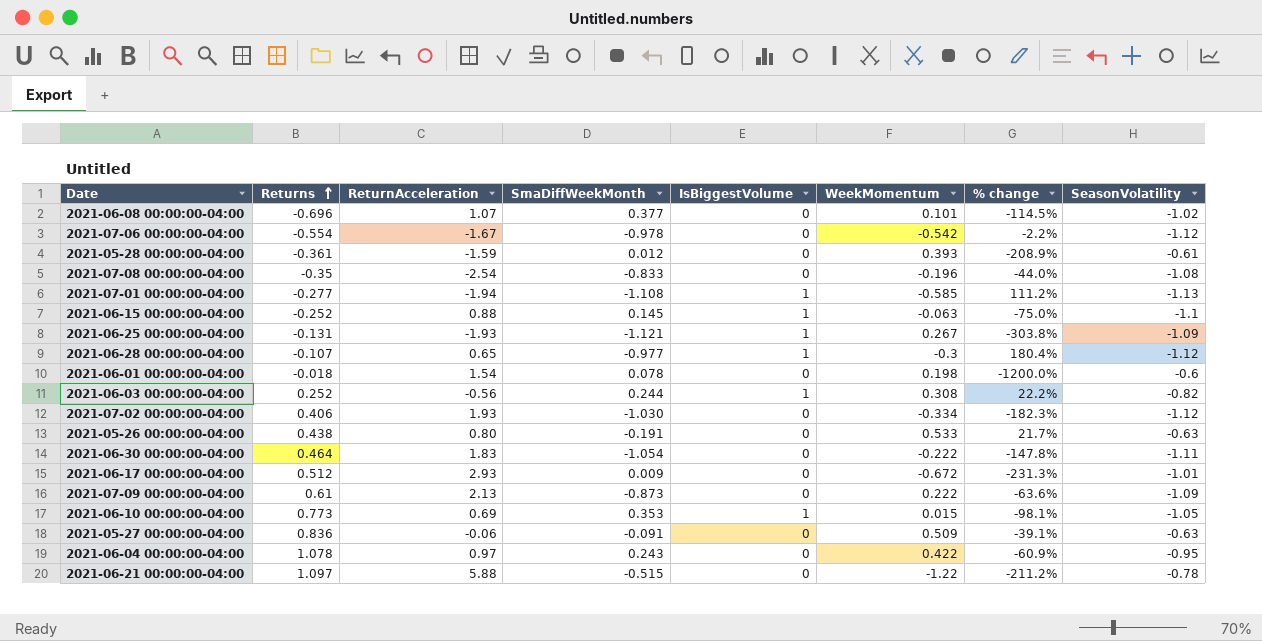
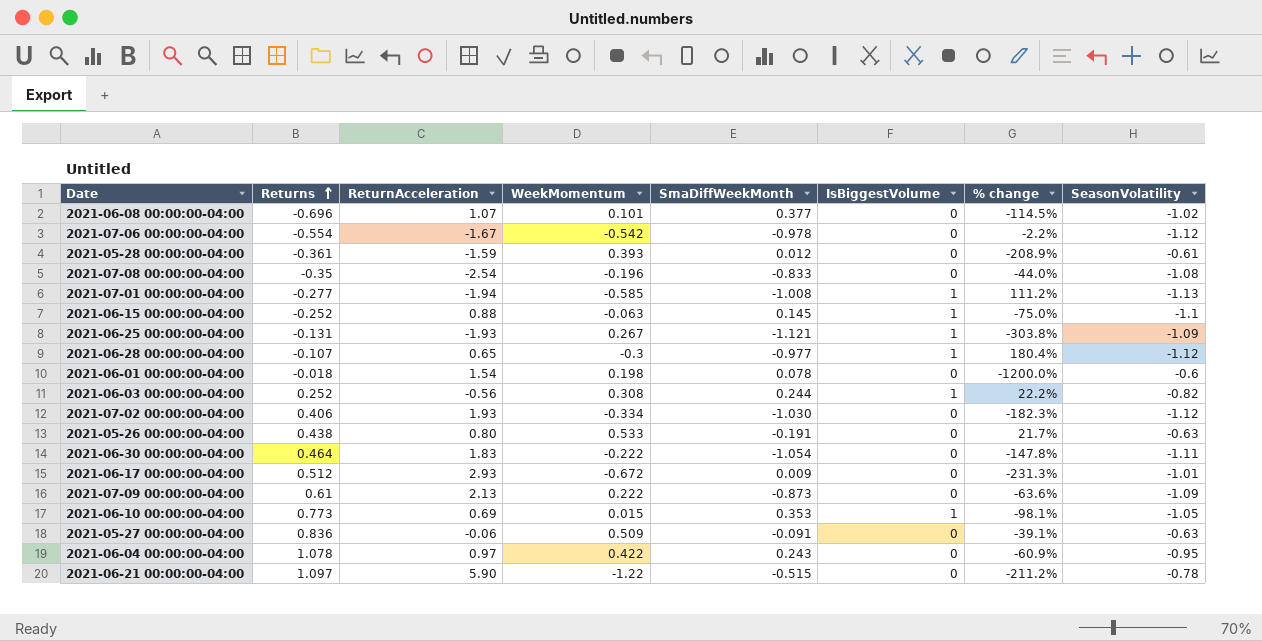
column WeekMomentum | position: 6 -> 4
2021-07-01 00:00:00-04:00 | SmaDiffWeekMonth: -1.108 -> -1.008
2021-06-21 00:00:00-04:00 | ReturnAcceleration: 5.88 -> 5.90

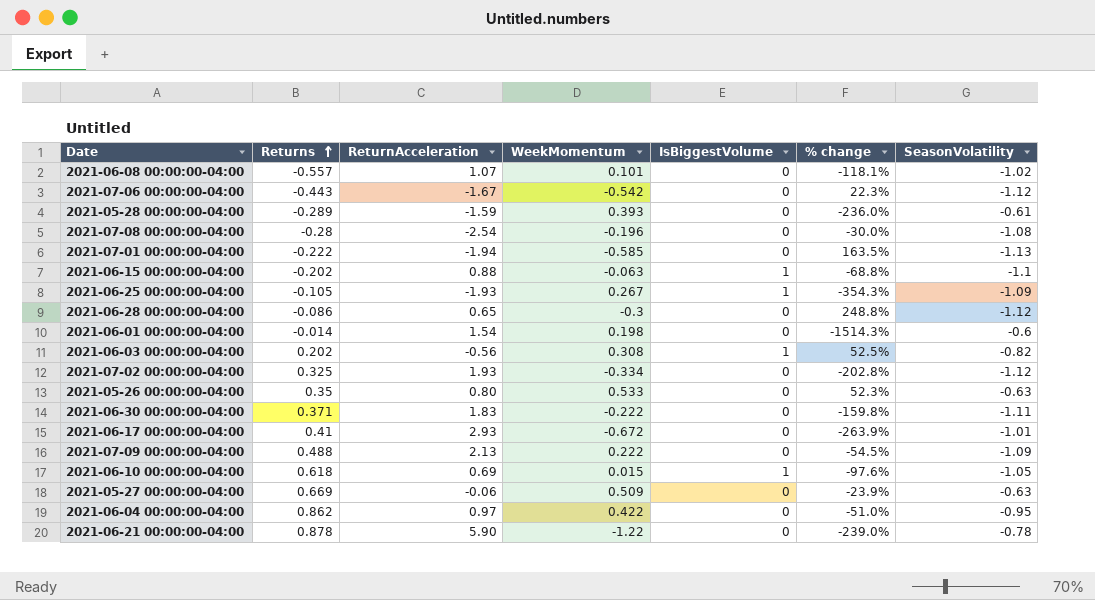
column SmaDiffWeekMonth | position: 5 -> none
2021-06-08 00:00:00-04:00 | Returns: -0.696 -> -0.557
2021-06-08 00:00:00-04:00 | % change: -114.5% -> -118.1%
2021-07-06 00:00:00-04:00 | Returns: -0.554 -> -0.443
2021-07-06 00:00:00-04:00 | % change: -2.2% -> 22.3%
2021-05-28 00:00:00-04:00 | Returns: -0.361 -> -0.289
2021-05-28 00:00:00-04:00 | % change: -208.9% -> -236.0%
2021-07-08 00:00:00-04:00 | Returns: -0.35 -> -0.28
2021-07-08 00:00:00-04:00 | % change: -44.0% -> -30.0%
2021-07-01 00:00:00-04:00 | Returns: -0.277 -> -0.222
2021-07-01 00:00:00-04:00 | IsBiggestVolume: 1 -> 0
2021-07-01 00:00:00-04:00 | % change: 111.2% -> 163.5%
2021-06-15 00:00:00-04:00 | Returns: -0.252 -> -0.202
2021-06-15 00:00:00-04:00 | % change: -75.0% -> -68.8%
2021-06-25 00:00:00-04:00 | Returns: -0.131 -> -0.105
2021-06-25 00:00:00-04:00 | % change: -303.8% -> -354.3%
2021-06-28 00:00:00-04:00 | Returns: -0.107 -> -0.086
2021-06-28 00:00:00-04:00 | IsBiggestVolume: 1 -> 0
2021-06-28 00:00:00-04:00 | % change: 180.4% -> 248.8%
2021-06-01 00:00:00-04:00 | Returns: -0.018 -> -0.014
2021-06-01 00:00:00-04:00 | % change: -1200.0% -> -1514.3%
2021-06-03 00:00:00-04:00 | Returns: 0.252 -> 0.202
2021-06-03 00:00:00-04:00 | % change: 22.2% -> 52.5%
2021-07-02 00:00:00-04:00 | Returns: 0.406 -> 0.325
2021-07-02 00:00:00-04:00 | % change: -182.3% -> -202.8%
2021-05-26 00:00:00-04:00 | Returns: 0.438 -> 0.35
2021-05-26 00:00:00-04:00 | % change: 21.7% -> 52.3%
2021-06-30 00:00:00-04:00 | Returns: 0.464 -> 0.371
2021-06-30 00:00:00-04:00 | % change: -147.8% -> -159.8%
2021-06-17 00:00:00-04:00 | Returns: 0.512 -> 0.41
2021-06-17 00:00:00-04:00 | % change: -231.3% -> -263.9%
2021-07-09 00:00:00-04:00 | Returns: 0.61 -> 0.488
2021-07-09 00:00:00-04:00 | % change: -63.6% -> -54.5%
2021-06-10 00:00:00-04:00 | Returns: 0.773 -> 0.618
2021-06-10 00:00:00-04:00 | % change: -98.1% -> -97.6%
2021-05-27 00:00:00-04:00 | Returns: 0.836 -> 0.669
2021-05-27 00:00:00-04:00 | % change: -39.1% -> -23.9%
2021-06-04 00:00:00-04:00 | Returns: 1.078 -> 0.862
2021-06-04 00:00:00-04:00 | % change: -60.9% -> -51.0%
2021-06-21 00:00:00-04:00 | Returns: 1.097 -> 0.878
2021-06-21 00:00:00-04:00 | % change: -211.2% -> -239.0%

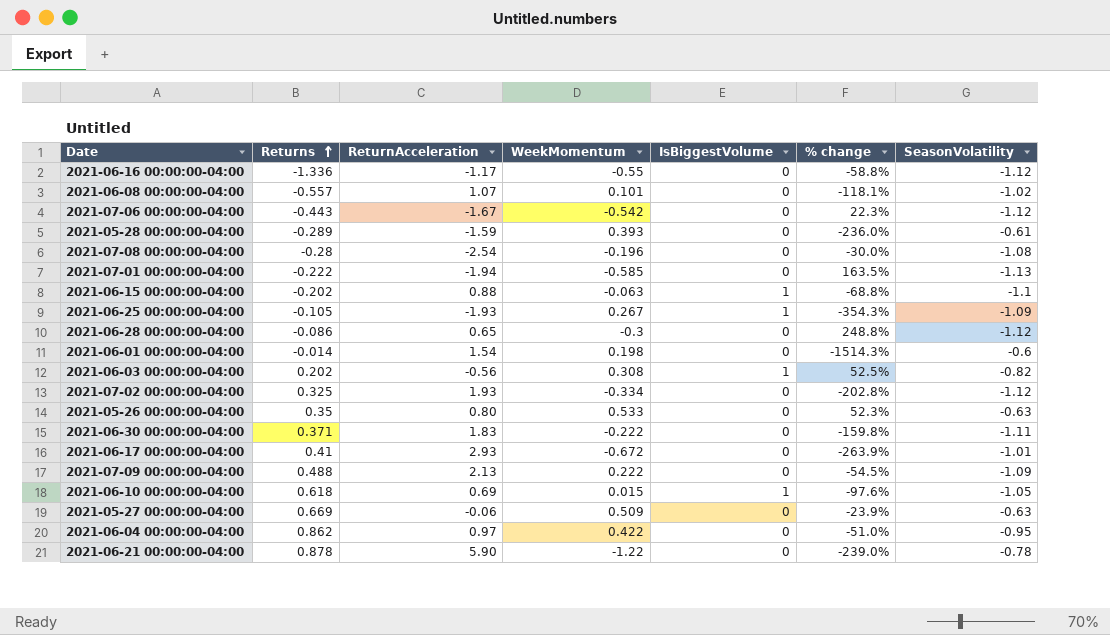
row 2021-06-16 00:00:00-04:00: none -> -1.336 | -1.17 | -0.55 | 0 | -58.8% | -1.12

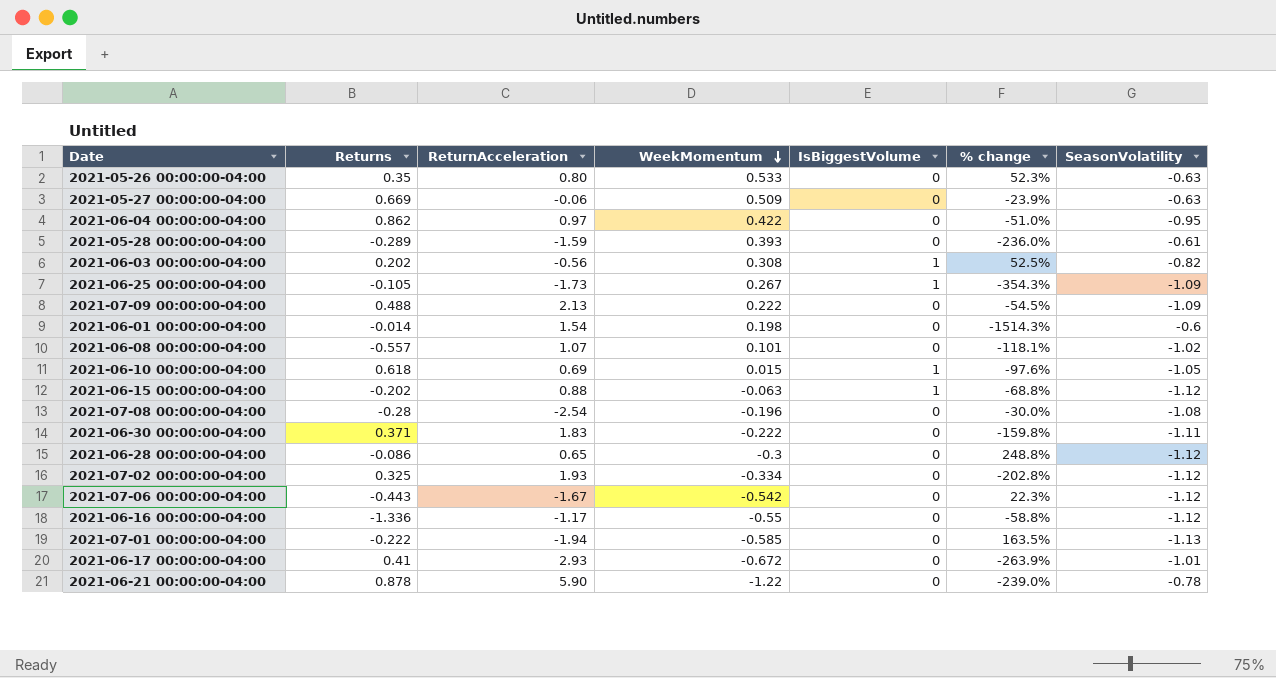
row order: Returns ascending -> WeekMomentum descending
2021-06-25 00:00:00-04:00 | ReturnAcceleration: -1.93 -> -1.73
2021-06-15 00:00:00-04:00 | SeasonVolatility: -1.1 -> -1.12

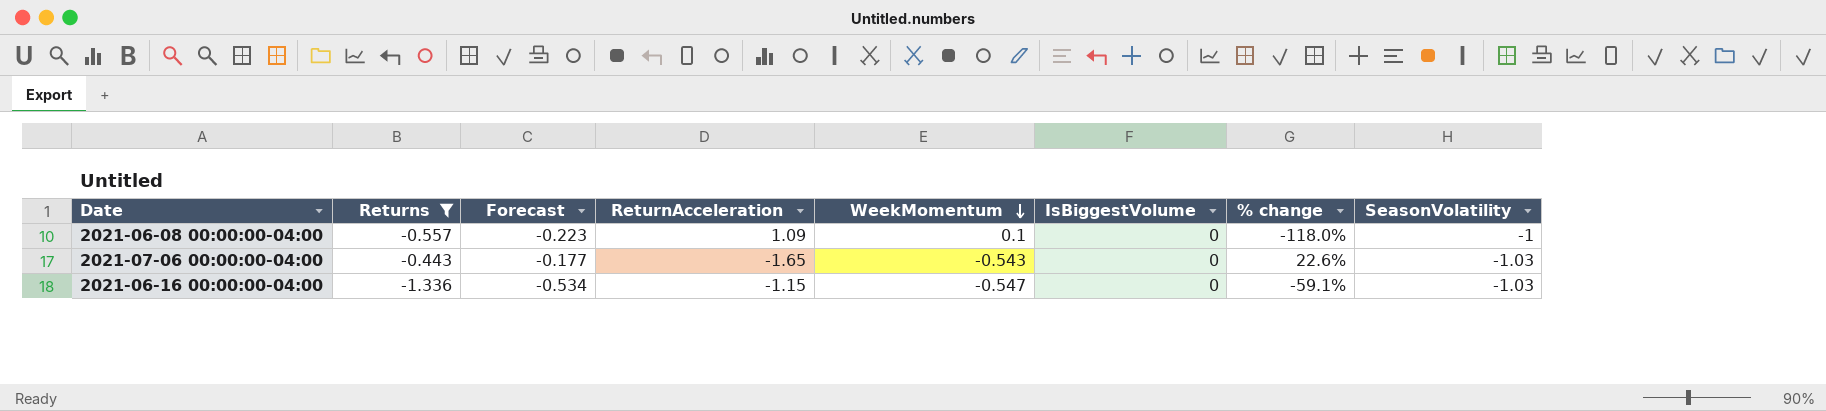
filter: none -> Returns <= -0.443
column Forecast | formula: none -> [Returns] * 0.4
2021-06-08 00:00:00-04:00 | ReturnAcceleration: 1.07 -> 1.09
2021-06-08 00:00:00-04:00 | WeekMomentum: 0.101 -> 0.1
2021-06-08 00:00:00-04:00 | % change: -118.1% -> -118.0%
2021-06-08 00:00:00-04:00 | SeasonVolatility: -1.02 -> -1
2021-07-06 00:00:00-04:00 | ReturnAcceleration: -1.67 -> -1.65
2021-07-06 00:00:00-04:00 | WeekMomentum: -0.542 -> -0.543
2021-07-06 00:00:00-04:00 | % change: 22.3% -> 22.6%
2021-07-06 00:00:00-04:00 | SeasonVolatility: -1.12 -> -1.03
2021-06-16 00:00:00-04:00 | ReturnAcceleration: -1.17 -> -1.15
2021-06-16 00:00:00-04:00 | WeekMomentum: -0.55 -> -0.547
2021-06-16 00:00:00-04:00 | % change: -58.8% -> -59.1%
2021-06-16 00:00:00-04:00 | SeasonVolatility: -1.12 -> -1.03

